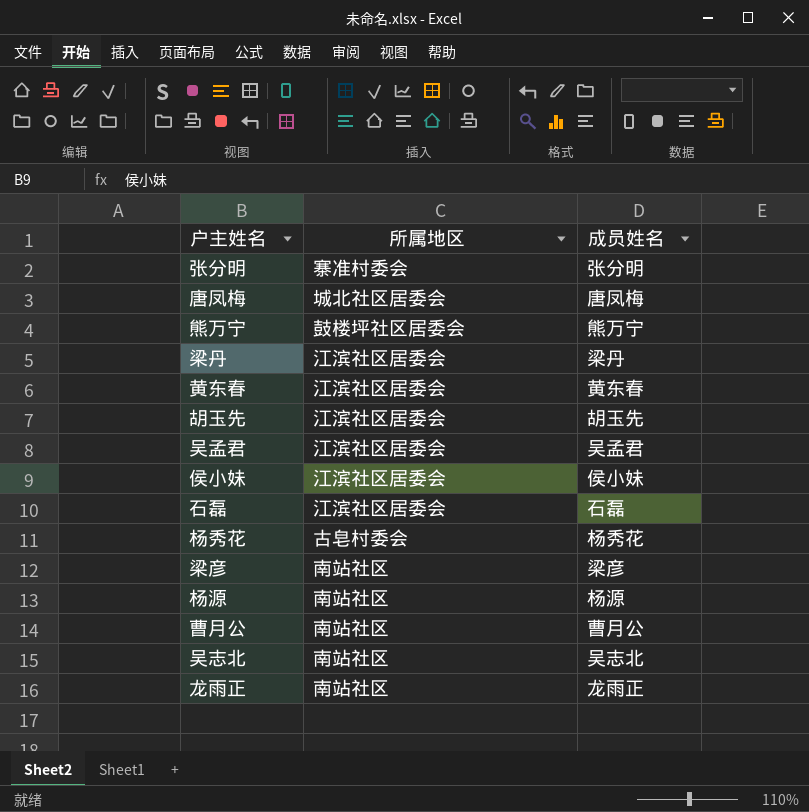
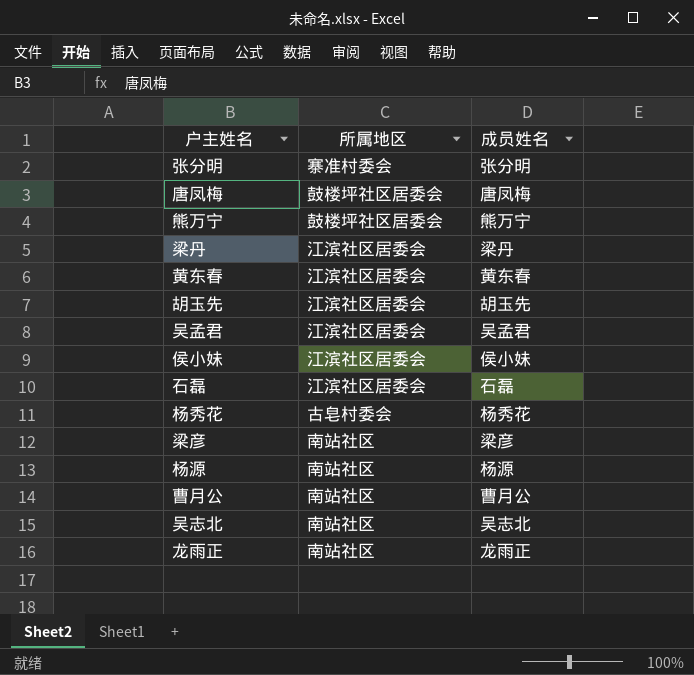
唐凤梅 | 所属地区: 城北社区居委会 -> 鼓楼坪社区居委会

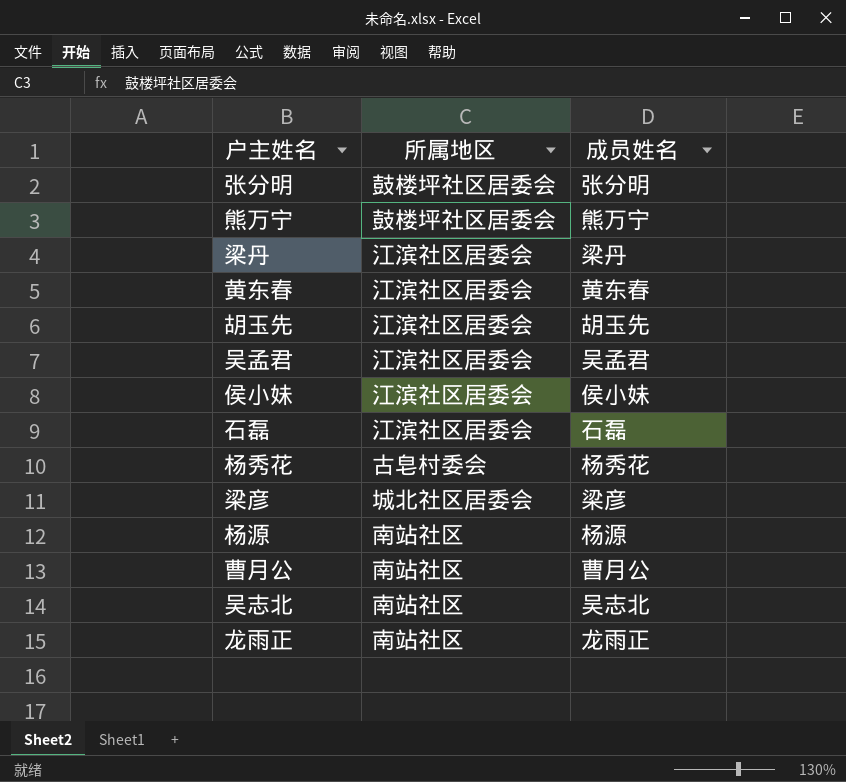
row 唐凤梅: 鼓楼坪社区居委会 | 唐凤梅 -> none
张分明 | 所属地区: 寨准村委会 -> 鼓楼坪社区居委会
梁彦 | 所属地区: 南站社区 -> 城北社区居委会

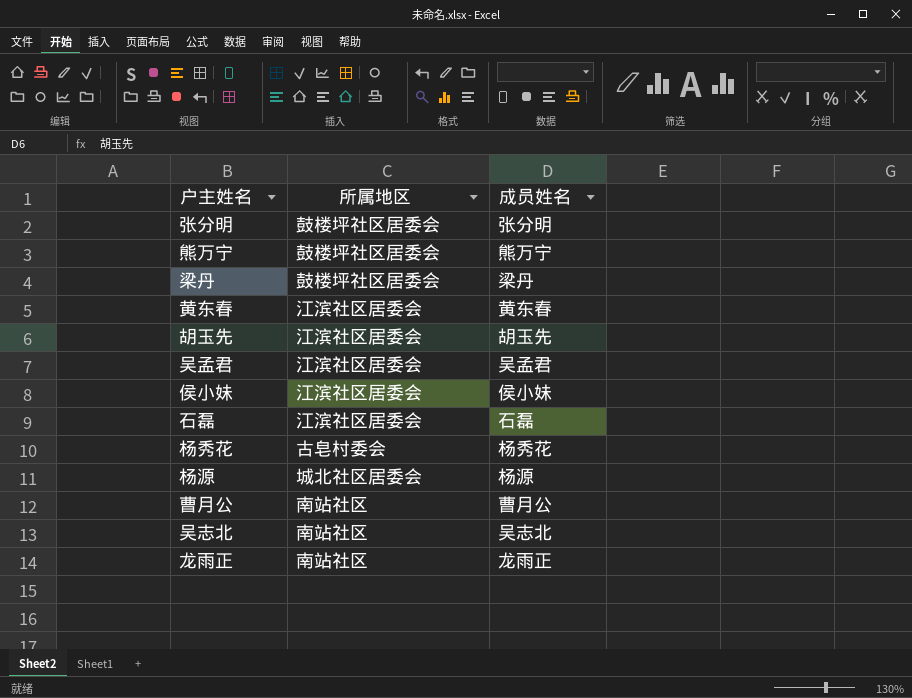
row 梁彦: 城北社区居委会 | 梁彦 -> none
梁丹 | 所属地区: 江滨社区居委会 -> 鼓楼坪社区居委会
杨源 | 所属地区: 南站社区 -> 城北社区居委会

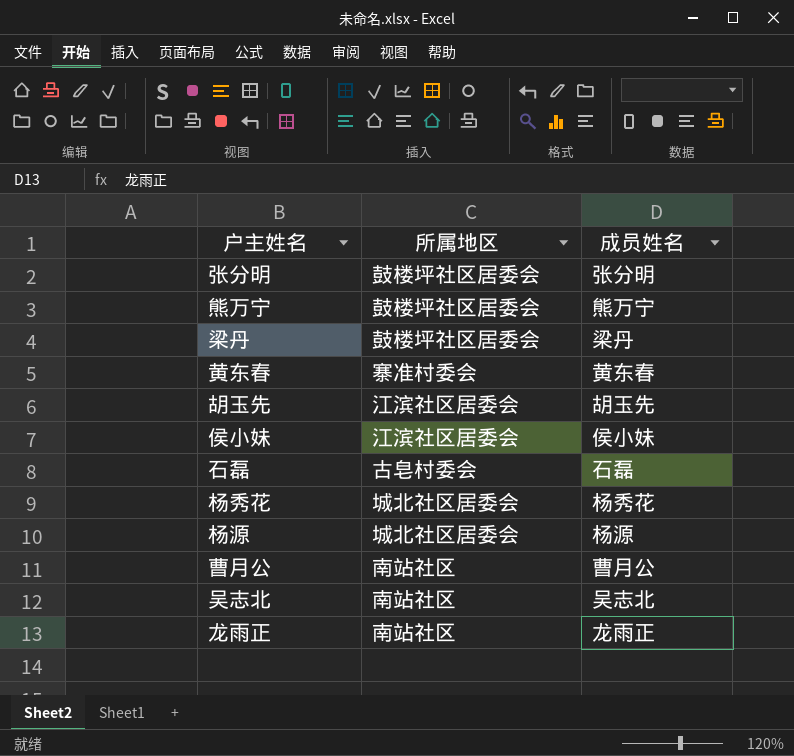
row 吴孟君: 江滨社区居委会 | 吴孟君 -> none
黄东春 | 所属地区: 江滨社区居委会 -> 寨准村委会
石磊 | 所属地区: 江滨社区居委会 -> 古皂村委会
杨秀花 | 所属地区: 古皂村委会 -> 城北社区居委会

